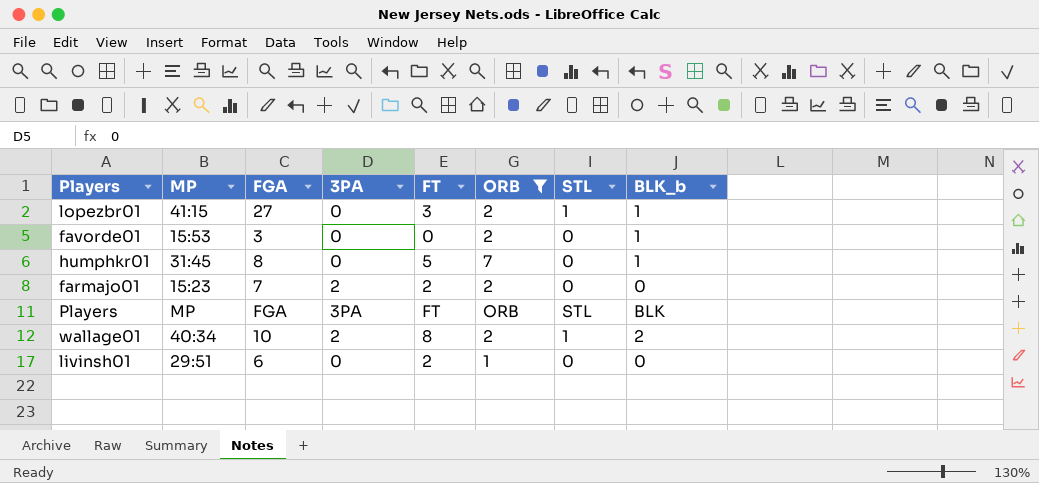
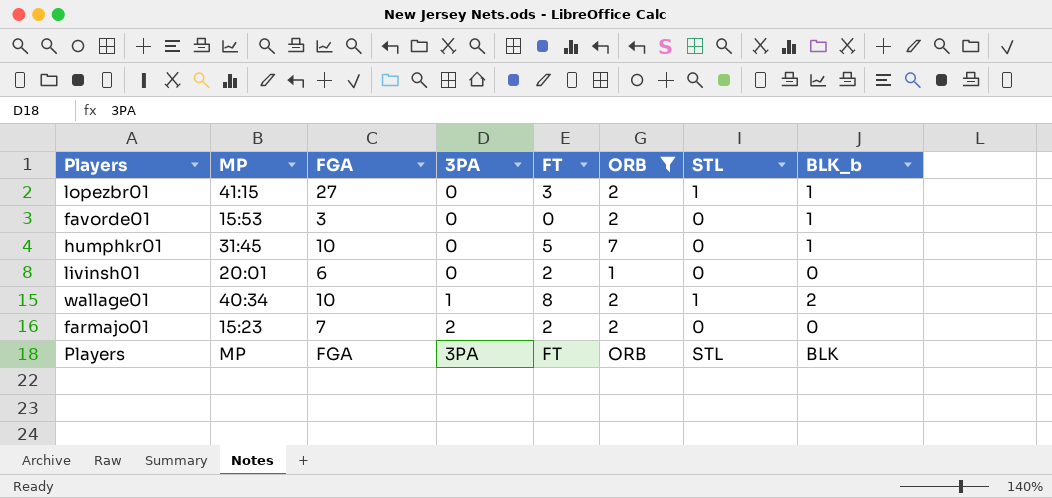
row order: none -> 3PA ascending
humphkr01 | FGA: 8 -> 10
livinsh01 | MP: 29:51 -> 20:01
wallage01 | 3PA: 2 -> 1

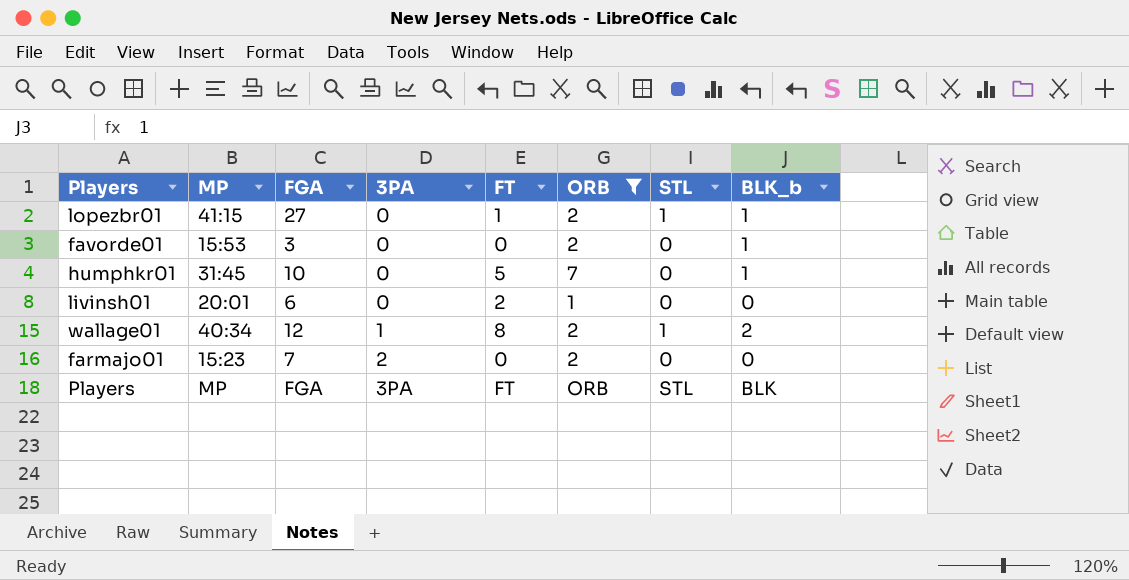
lopezbr01 | FT: 3 -> 1
wallage01 | FGA: 10 -> 12
farmajo01 | FT: 2 -> 0

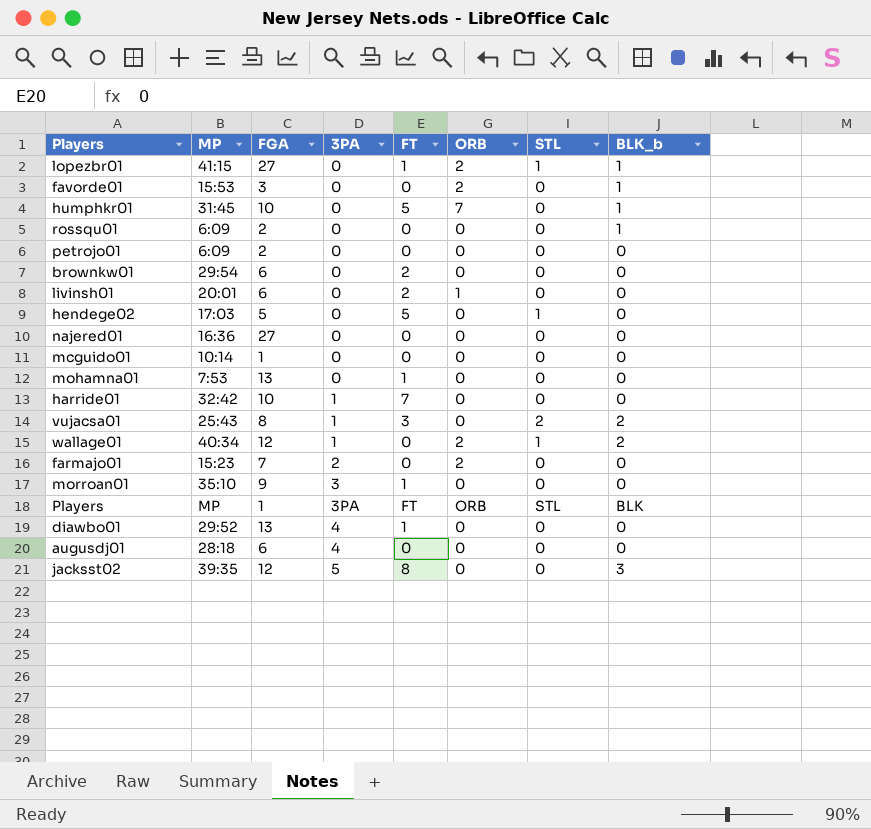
filter: ORB != 0 -> none
wallage01 | FT: 8 -> 0
Players | FGA: FGA -> 1

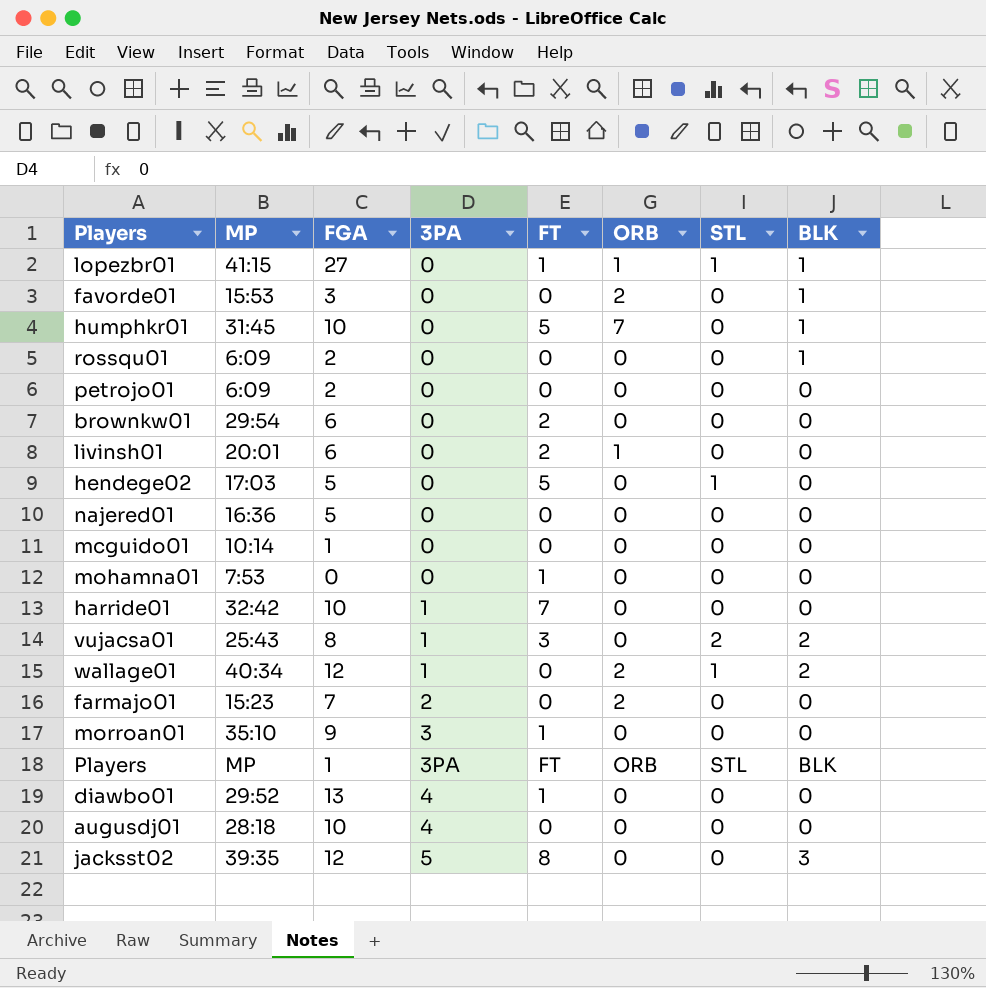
column name: BLK_b -> BLK
lopezbr01 | ORB: 2 -> 1
najered01 | FGA: 27 -> 5
mohamna01 | FGA: 13 -> 0
augusdj01 | FGA: 6 -> 10

